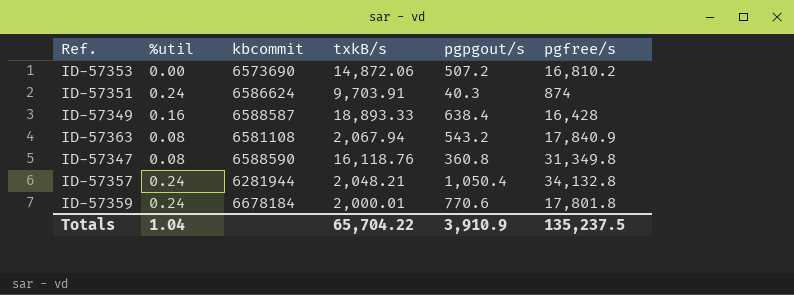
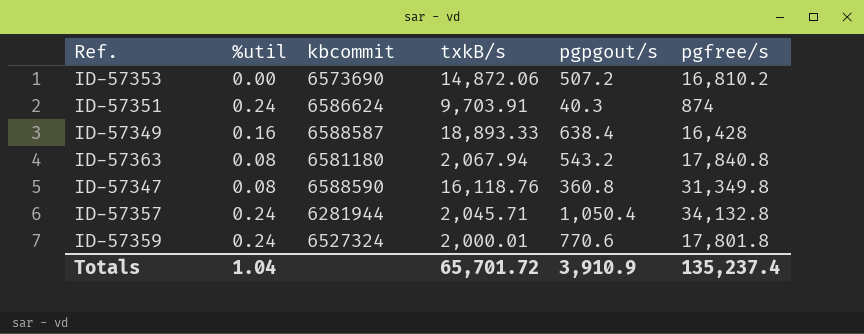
ID-57363 | kbcommit: 6581108 -> 6581180
ID-57363 | pgfree/s: 17,840.9 -> 17,840.8
ID-57357 | txkB/s: 2,048.21 -> 2,045.71
ID-57359 | kbcommit: 6678184 -> 6527324
Totals | txkB/s: 65,704.22 -> 65,701.72
Totals | pgfree/s: 135,237.5 -> 135,237.4

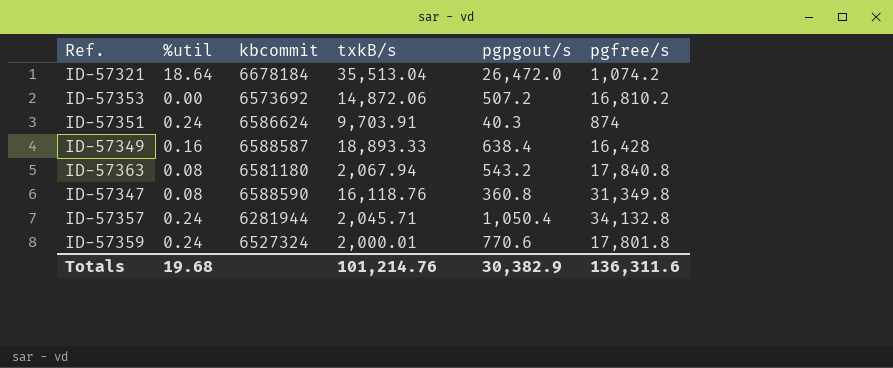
row ID-57321: none -> 18.64 | 6678184 | 35,513.04 | 26,472.0 | 1,074.2
ID-57353 | kbcommit: 6573690 -> 6573692
Totals | %util: 1.04 -> 19.68
Totals | txkB/s: 65,701.72 -> 101,214.76
Totals | pgpgout/s: 3,910.9 -> 30,382.9
Totals | pgfree/s: 135,237.4 -> 136,311.6

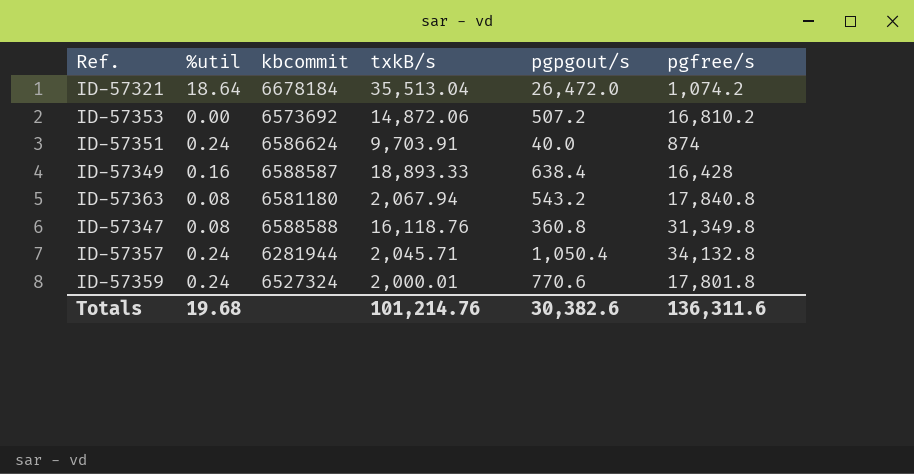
ID-57351 | pgpgout/s: 40.3 -> 40.0
ID-57347 | kbcommit: 6588590 -> 6588588
Totals | pgpgout/s: 30,382.9 -> 30,382.6

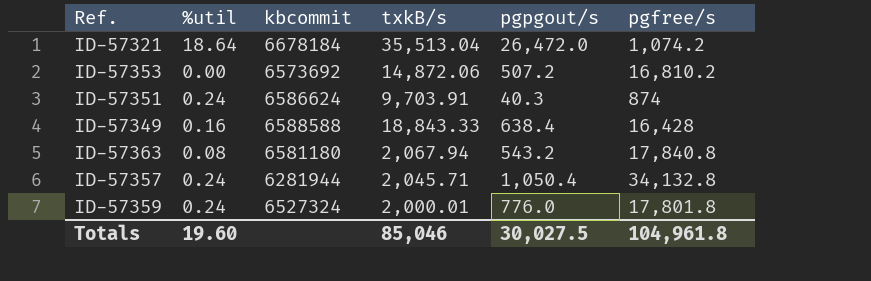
row ID-57347: 0.08 | 6588588 | 16,118.76 | 360.8 | 31,349.8 -> none
ID-57351 | pgpgout/s: 40.0 -> 40.3
ID-57349 | kbcommit: 6588587 -> 6588588
ID-57349 | txkB/s: 18,893.33 -> 18,843.33
ID-57359 | pgpgout/s: 770.6 -> 776.0
Totals | %util: 19.68 -> 19.60
Totals | txkB/s: 101,214.76 -> 85,046
Totals | pgpgout/s: 30,382.6 -> 30,027.5
Totals | pgfree/s: 136,311.6 -> 104,961.8

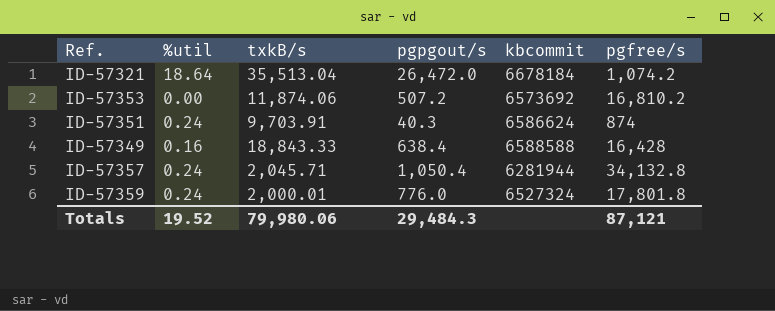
column kbcommit | position: 3 -> 5
row ID-57363: 0.08 | 6581180 | 2,067.94 | 543.2 | 17,840.8 -> none
ID-57353 | txkB/s: 14,872.06 -> 11,874.06
Totals | %util: 19.60 -> 19.52
Totals | txkB/s: 85,046 -> 79,980.06
Totals | pgpgout/s: 30,027.5 -> 29,484.3
Totals | pgfree/s: 104,961.8 -> 87,121

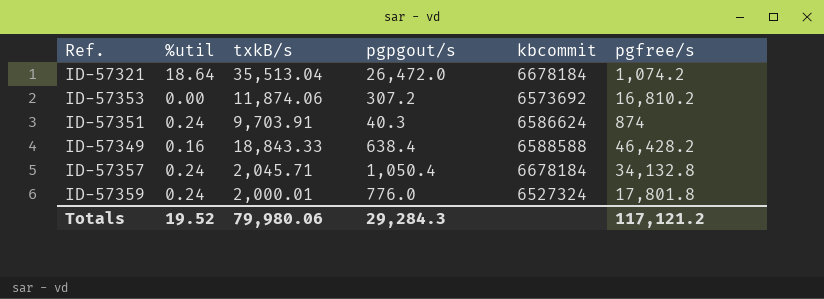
ID-57353 | pgpgout/s: 507.2 -> 307.2
ID-57349 | pgfree/s: 16,428 -> 46,428.2
ID-57357 | kbcommit: 6281944 -> 6678184
Totals | pgpgout/s: 29,484.3 -> 29,284.3
Totals | pgfree/s: 87,121 -> 117,121.2

